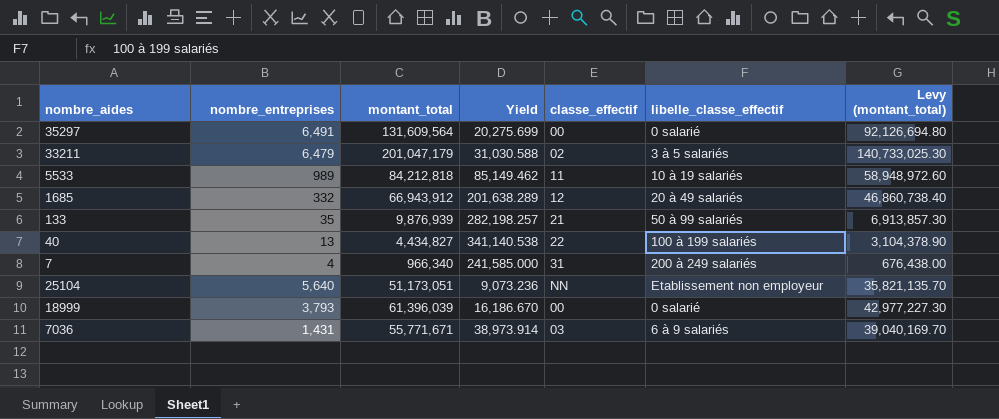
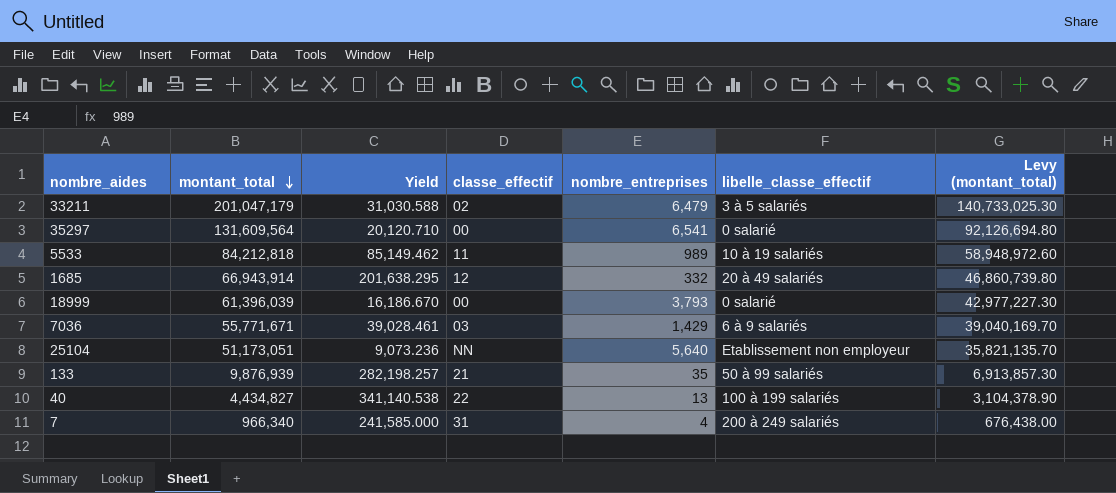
row order: none -> montant_total descending
column nombre_entreprises | position: 2 -> 5
35297 | Yield: 20,275.699 -> 20,120.710
35297 | nombre_entreprises: 6,491 -> 6,541
1685 | montant_total: 66,943,912 -> 66,943,914
1685 | Yield: 201,638.289 -> 201,638.295
1685 | Levy (montant_total): 46,860,738.40 -> 46,860,739.80
7036 | Yield: 38,973.914 -> 39,028.461
7036 | nombre_entreprises: 1,431 -> 1,429

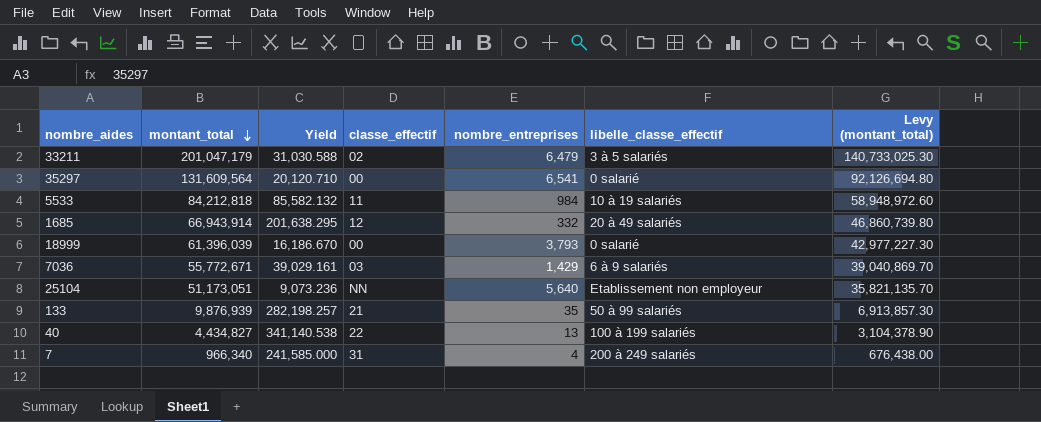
5533 | Yield: 85,149.462 -> 85,582.132
5533 | nombre_entreprises: 989 -> 984
7036 | montant_total: 55,771,671 -> 55,772,671
7036 | Yield: 39,028.461 -> 39,029.161
7036 | Levy (montant_total): 39,040,169.70 -> 39,040,869.70

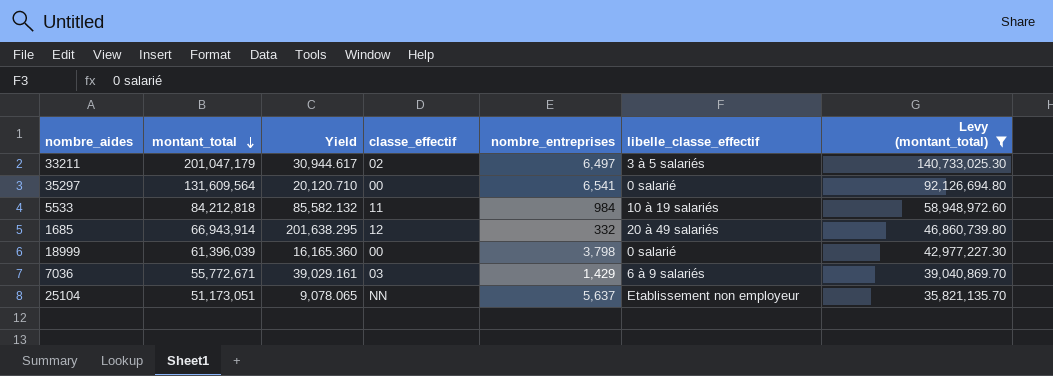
filter: none -> Levy (montant_total) >= 35,821,135.70
33211 | Yield: 31,030.588 -> 30,944.617
33211 | nombre_entreprises: 6,479 -> 6,497
18999 | Yield: 16,186.670 -> 16,165.360
18999 | nombre_entreprises: 3,793 -> 3,798
25104 | Yield: 9,073.236 -> 9,078.065
25104 | nombre_entreprises: 5,640 -> 5,637

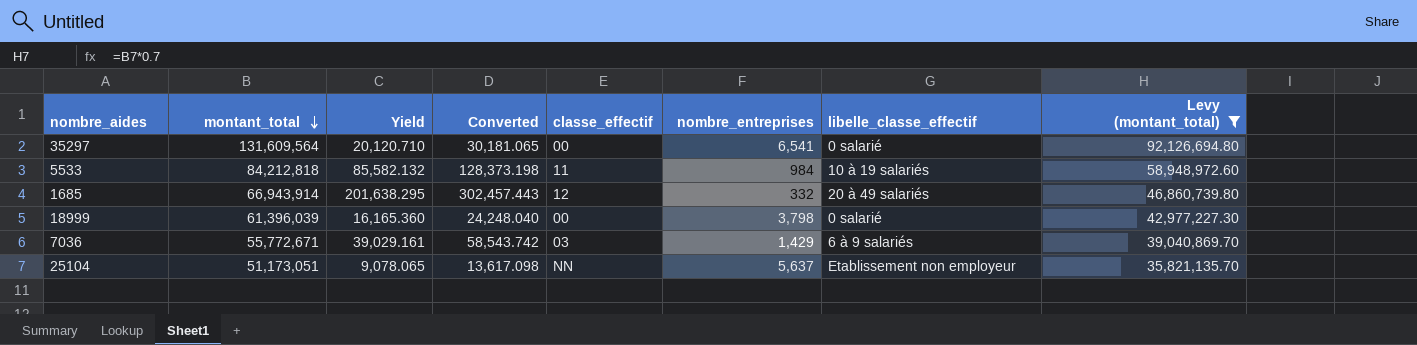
column Converted | formula: none -> [Yield] * 1.5
row 33211: 201,047,179 | 30,944.617 | 02 | 6,497 | 3 à 5 salariés | 140,733,025.30 -> none

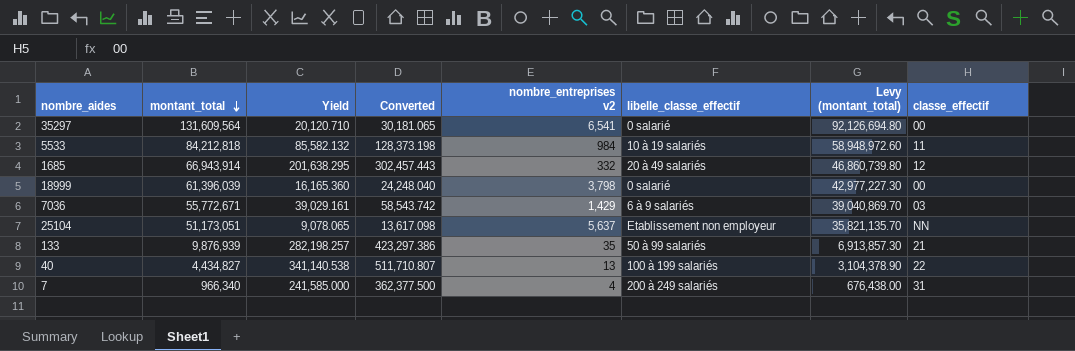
filter: Levy (montant_total) >= 35,821,135.70 -> none
column name: nombre_entreprises -> nombre_entreprises v2
column classe_effectif | position: 5 -> 8

